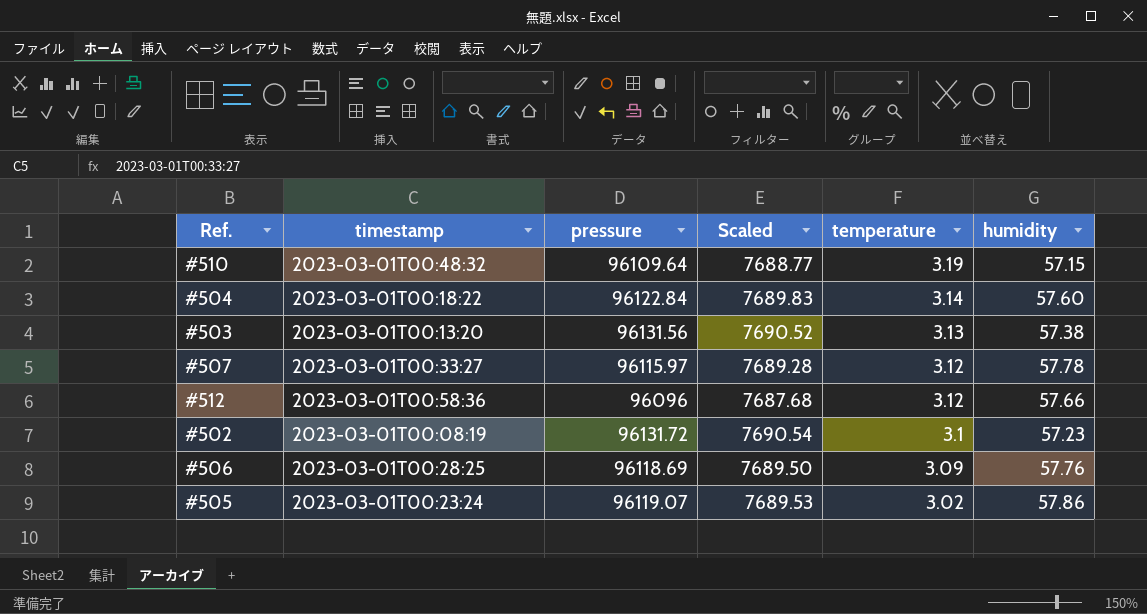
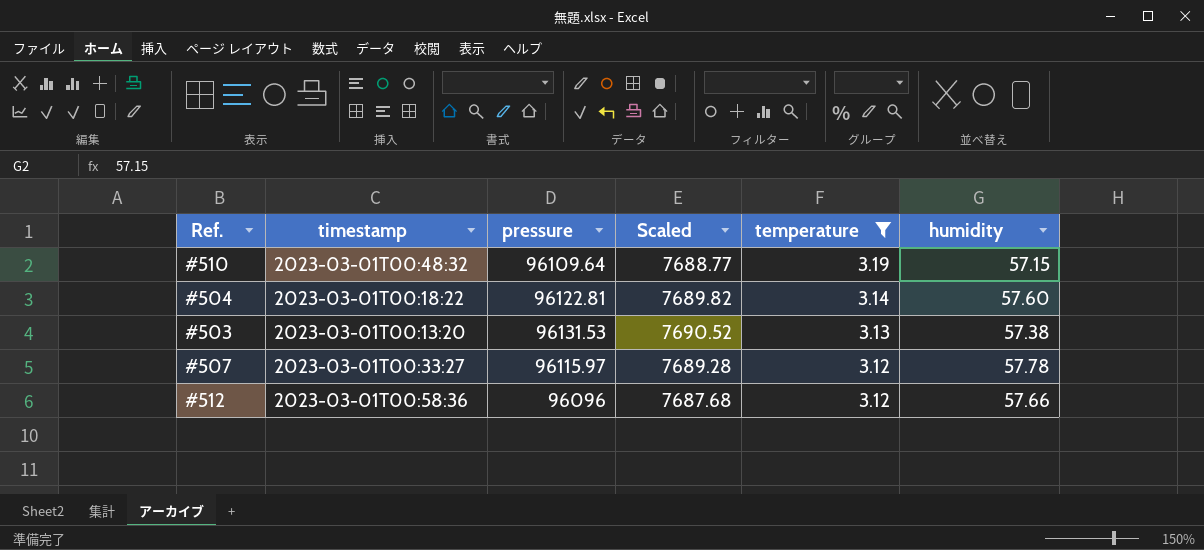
filter: none -> temperature >= 3.12
#504 | pressure: 96122.84 -> 96122.81
#504 | Scaled: 7689.83 -> 7689.82
#503 | pressure: 96131.56 -> 96131.53

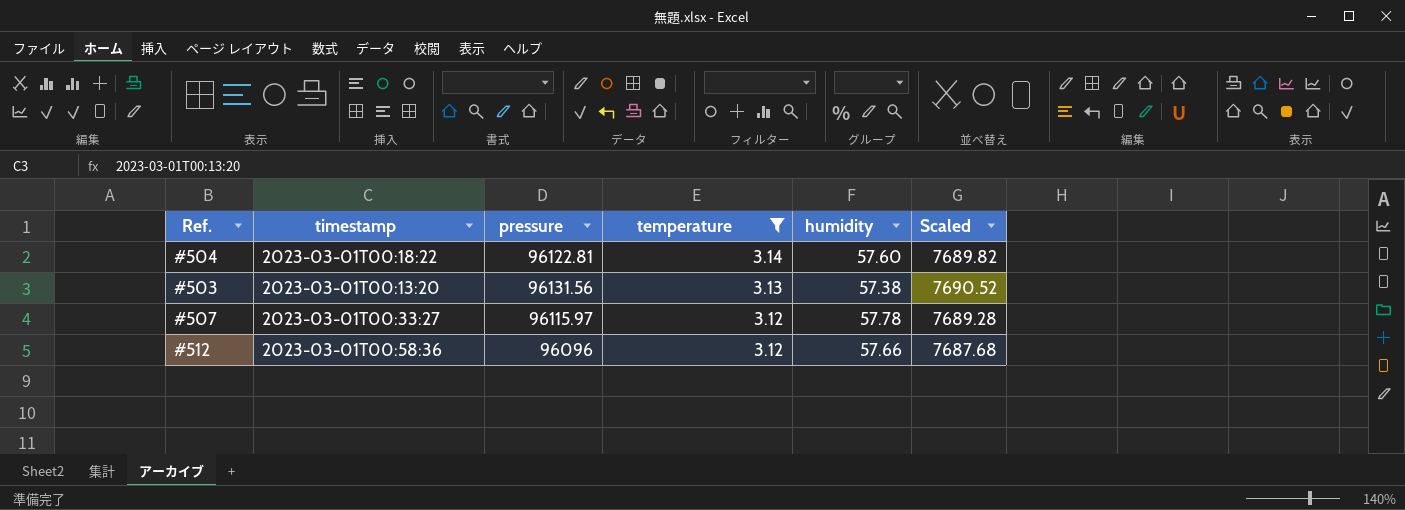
column Scaled | position: 4 -> 6
row #510: 2023-03-01T00:48:32 | 96109.64 | 7688.77 | 3.19 | 57.15 -> none
#503 | pressure: 96131.53 -> 96131.56

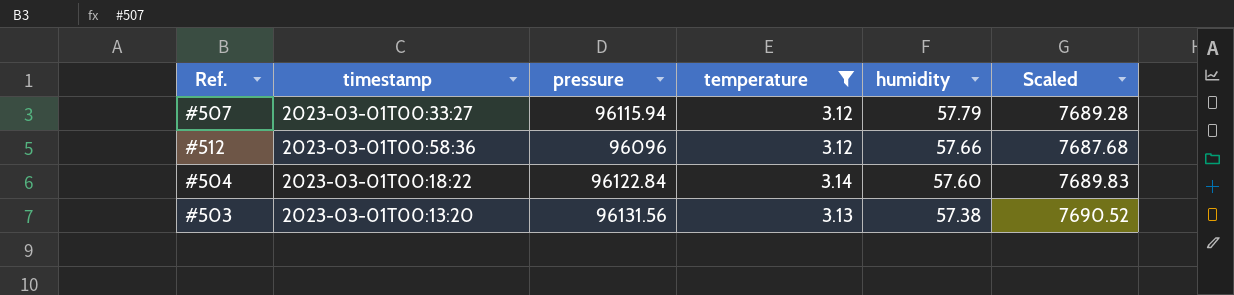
row order: temperature descending -> humidity descending
#507 | pressure: 96115.97 -> 96115.94
#507 | humidity: 57.78 -> 57.79
#504 | pressure: 96122.81 -> 96122.84
#504 | Scaled: 7689.82 -> 7689.83

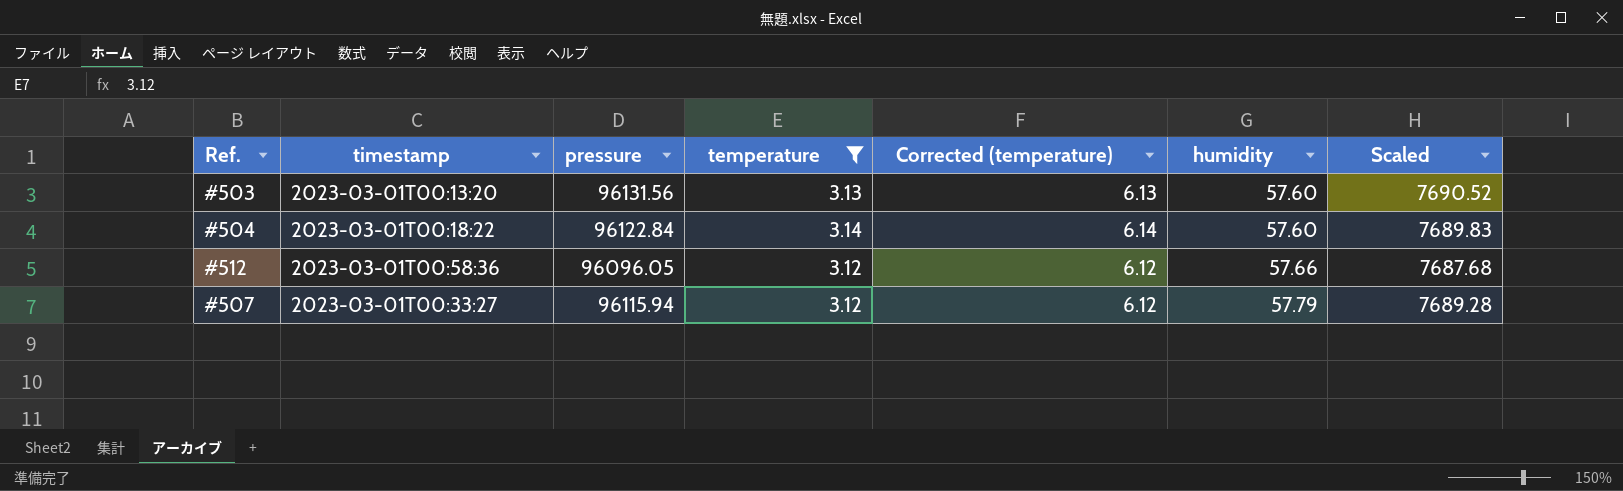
row order: humidity descending -> humidity ascending
column Corrected (temperature) | formula: none -> [temperature] + 3
#503 | humidity: 57.38 -> 57.60
#512 | pressure: 96096 -> 96096.05

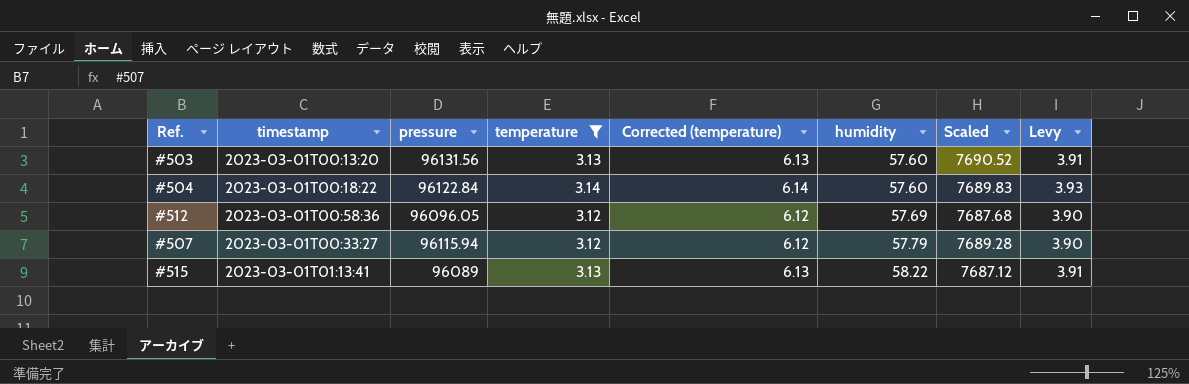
column Levy | formula: none -> [temperature] * 1.25
#512 | humidity: 57.66 -> 57.69
row #515: none -> 2023-03-01T01:13:41 | 96089 | 3.13 | 6.13 | 58.22 | 7687.12 | 3.91

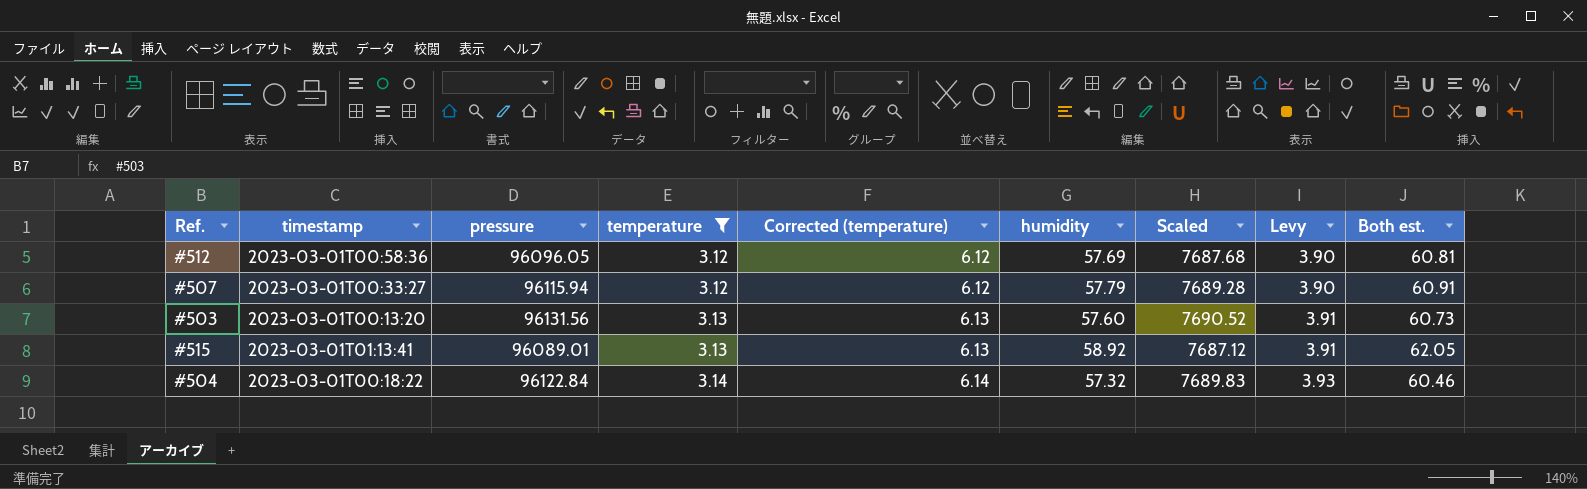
row order: humidity ascending -> temperature ascending
column Both est. | formula: none -> [temperature] + [humidity]
#515 | pressure: 96089 -> 96089.01
#515 | humidity: 58.22 -> 58.92
#504 | humidity: 57.60 -> 57.32

